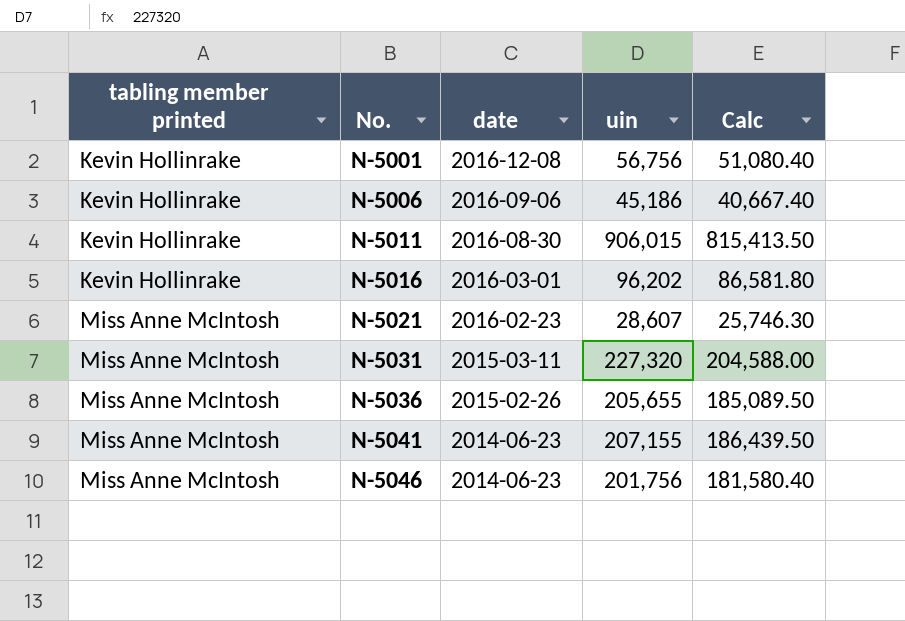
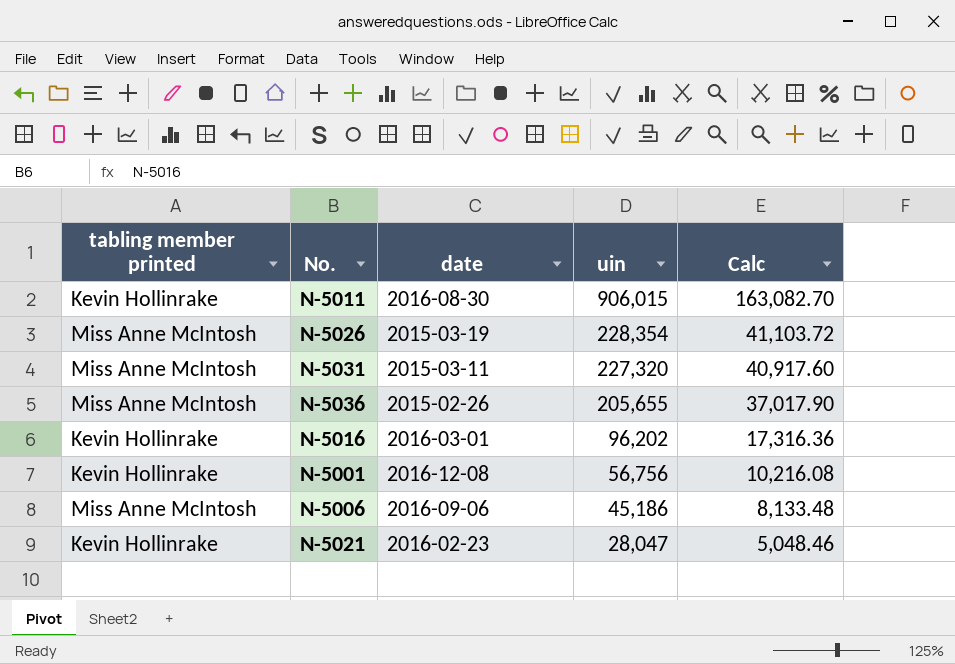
row order: tabling member printed ascending -> uin descending
column Calc | formula: [uin] * 0.9 -> [uin] * 0.18
row N-5041: Miss Anne McIntosh | 2014-06-23 | 207,155 | 186,439.50 -> none
row N-5046: Miss Anne McIntosh | 2014-06-23 | 201,756 | 181,580.40 -> none
row N-5026: none -> Miss Anne McIntosh | 2015-03-19 | 228,354 | 41,103.72
N-5006 | tabling member printed: Kevin Hollinrake -> Miss Anne McIntosh
N-5021 | tabling member printed: Miss Anne McIntosh -> Kevin Hollinrake
N-5021 | uin: 28,607 -> 28,047

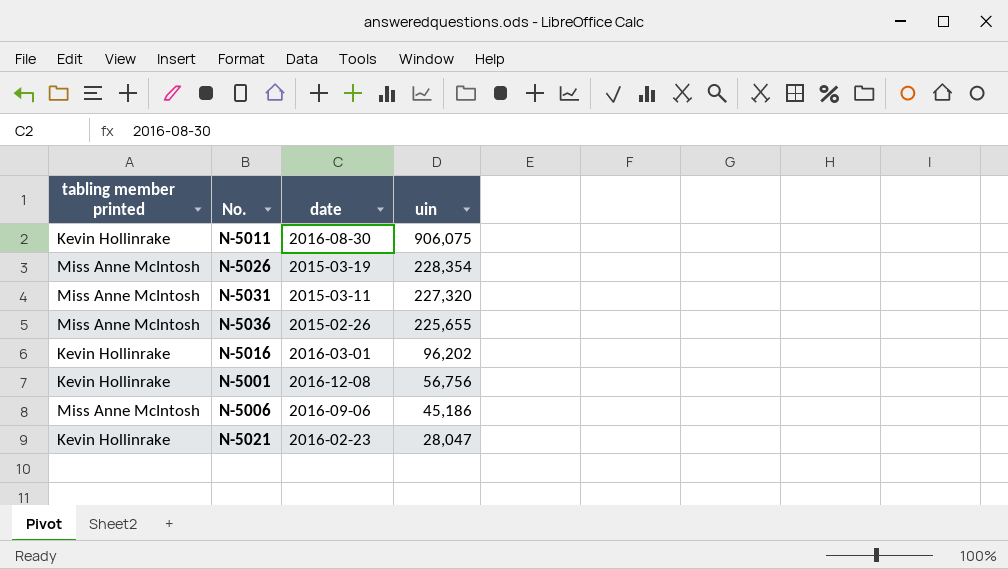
column Calc | formula: [uin] * 0.18 -> none
N-5011 | uin: 906,015 -> 906,075
N-5036 | uin: 205,655 -> 225,655

